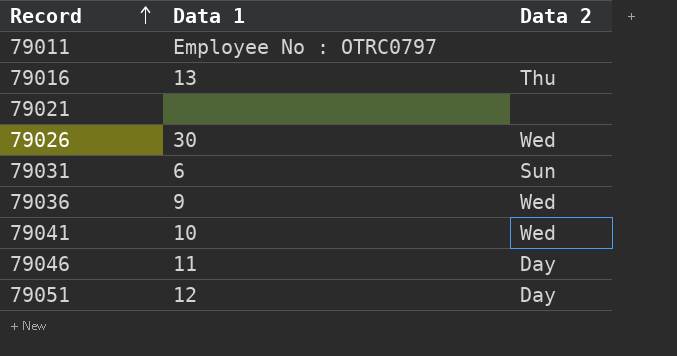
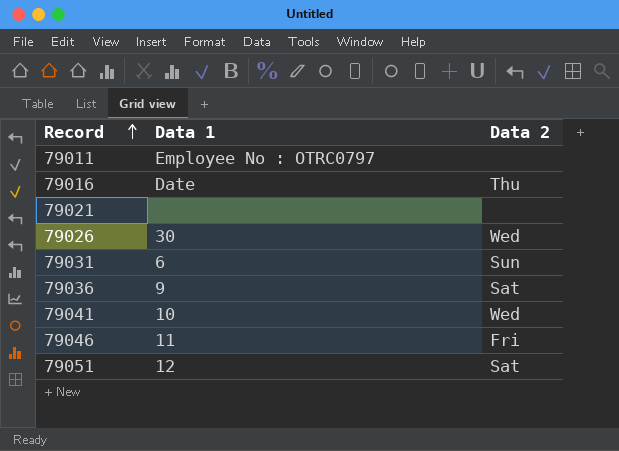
79016 | Data 1: 13 -> Date
79036 | Data 2: Wed -> Sat
79046 | Data 2: Day -> Fri
79051 | Data 2: Day -> Sat

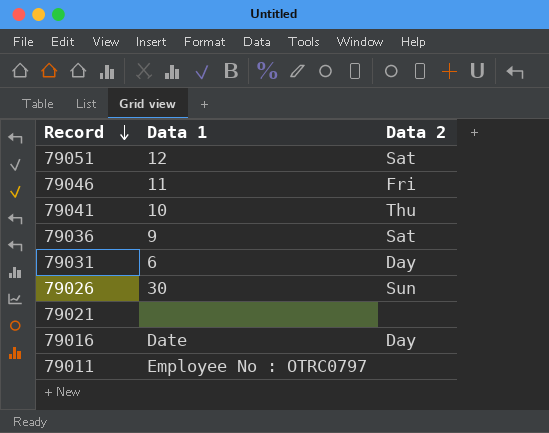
row order: Record ascending -> Record descending
79041 | Data 2: Wed -> Thu
79031 | Data 2: Sun -> Day
79026 | Data 2: Wed -> Sun
79016 | Data 2: Thu -> Day

